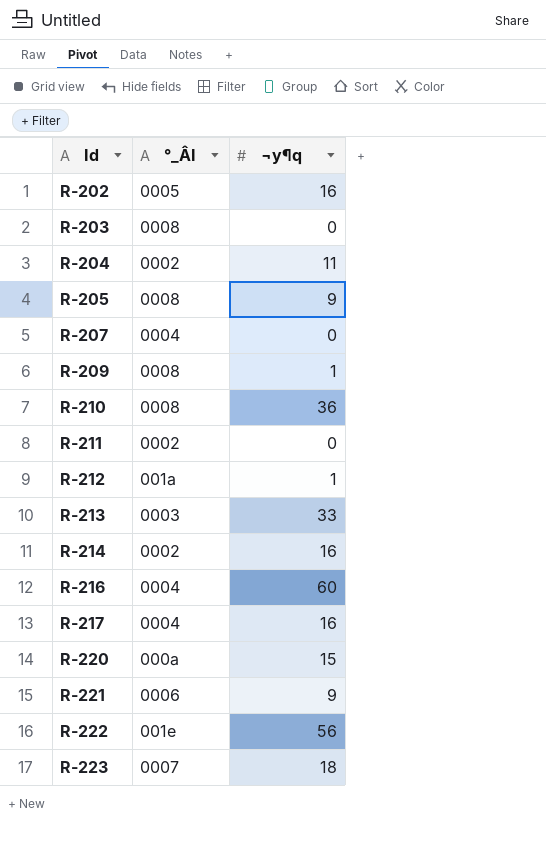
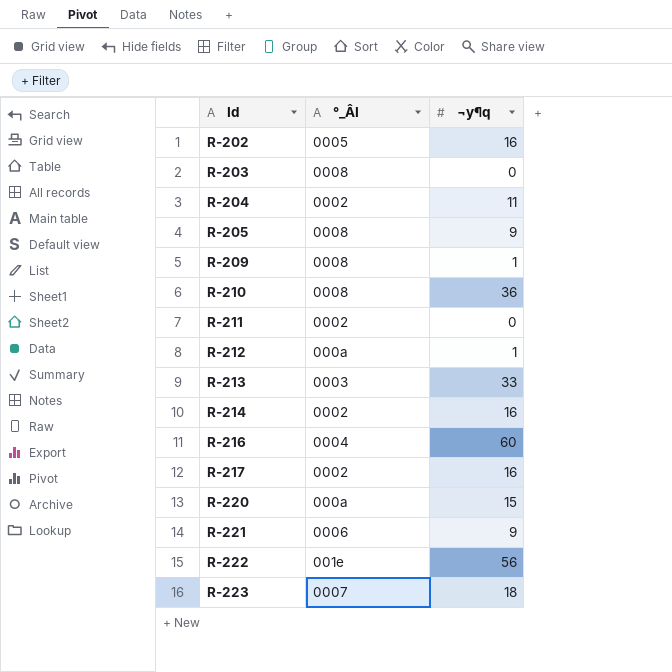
row R-207: 0004 | 0 -> none
R-212 | °_ÂI: 001a -> 000a
R-217 | °_ÂI: 0004 -> 0002

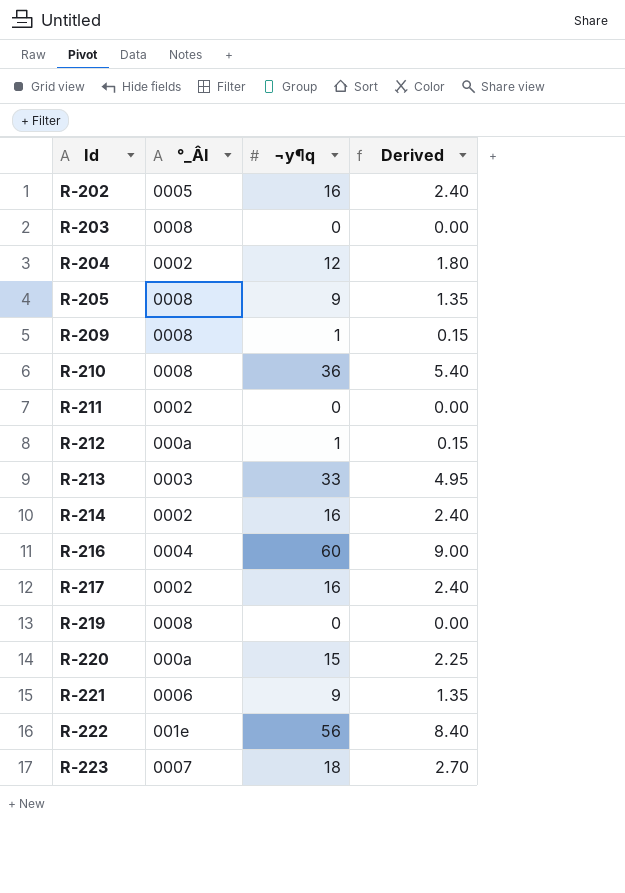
column Derived | formula: none -> [¬y¶q] * 0.15
R-204 | ¬y¶q: 11 -> 12
row R-219: none -> 0008 | 0 | 0.00

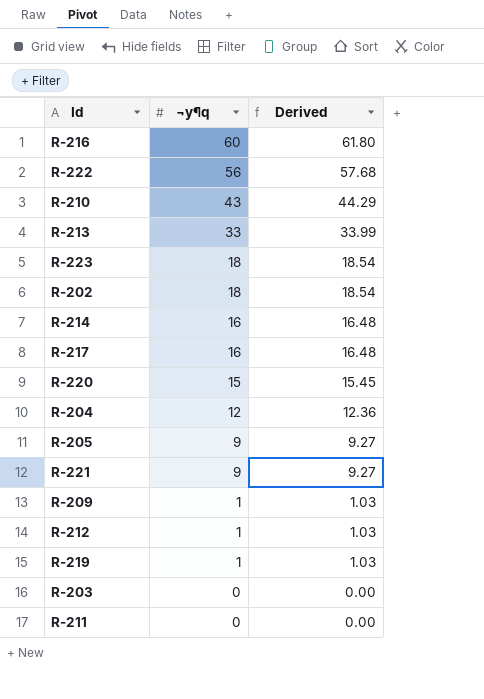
row order: Id ascending -> ¬y¶q descending
column °_ÂI | position: 2 -> none
column Derived | formula: [¬y¶q] * 0.15 -> [¬y¶q] * 1.03
R-210 | ¬y¶q: 36 -> 43
R-202 | ¬y¶q: 16 -> 18
R-219 | ¬y¶q: 0 -> 1

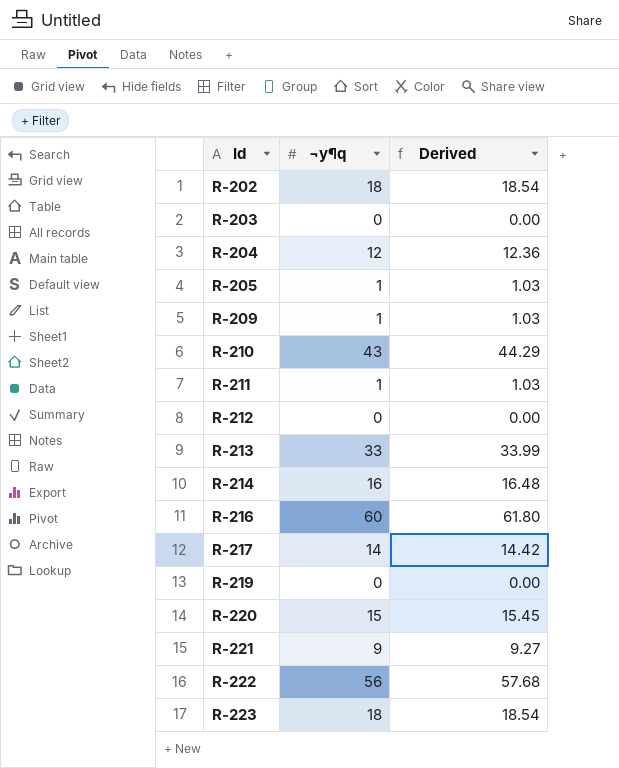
row order: ¬y¶q descending -> Id ascending
R-205 | ¬y¶q: 9 -> 1
R-205 | Derived: 9.27 -> 1.03
R-211 | ¬y¶q: 0 -> 1
R-211 | Derived: 0.00 -> 1.03
R-212 | ¬y¶q: 1 -> 0
R-212 | Derived: 1.03 -> 0.00
R-217 | ¬y¶q: 16 -> 14
R-217 | Derived: 16.48 -> 14.42
R-219 | ¬y¶q: 1 -> 0
R-219 | Derived: 1.03 -> 0.00

